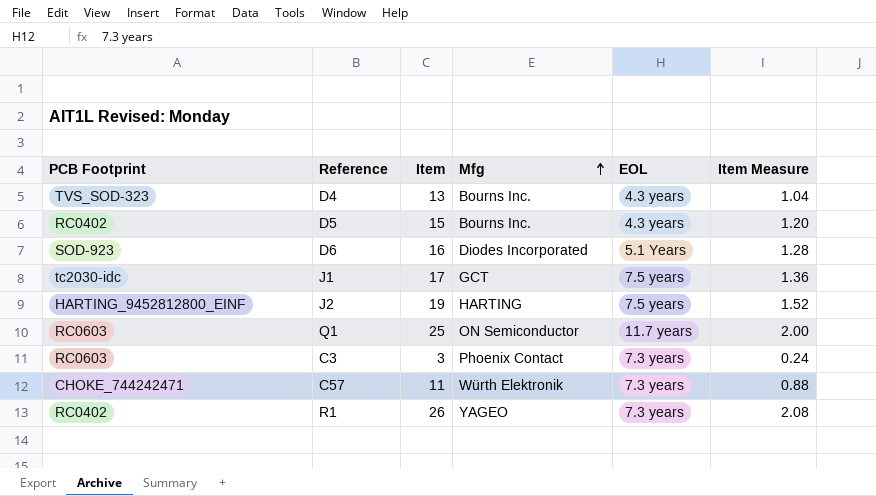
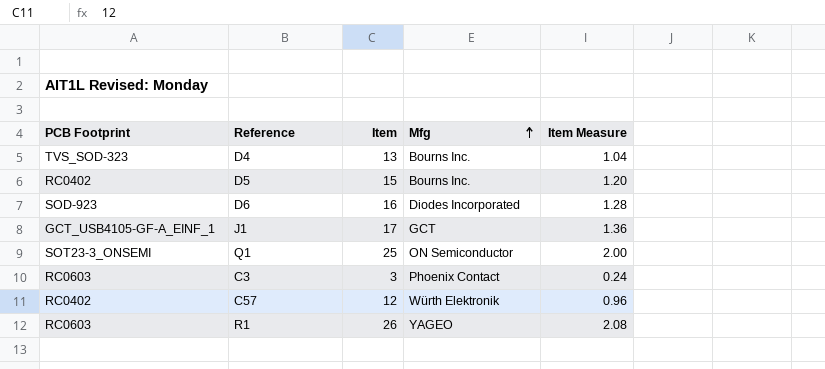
column EOL | position: 5 -> none
row J2: HARTING_9452812800_EINF | 19 | HARTING | 7.5 years | 1.52 -> none
J1 | PCB Footprint: tc2030-idc -> GCT_USB4105-GF-A_EINF_1
Q1 | PCB Footprint: RC0603 -> SOT23-3_ONSEMI
C57 | PCB Footprint: CHOKE_744242471 -> RC0402
C57 | Item: 11 -> 12
C57 | Item Measure: 0.88 -> 0.96
R1 | PCB Footprint: RC0402 -> RC0603

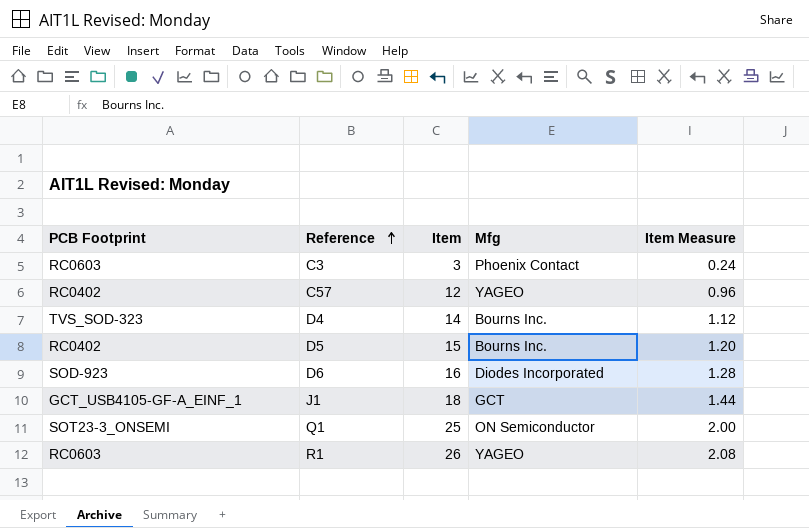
row order: Mfg ascending -> Reference ascending
C57 | Mfg: Würth Elektronik -> YAGEO
D4 | Item: 13 -> 14
D4 | Item Measure: 1.04 -> 1.12
J1 | Item: 17 -> 18
J1 | Item Measure: 1.36 -> 1.44

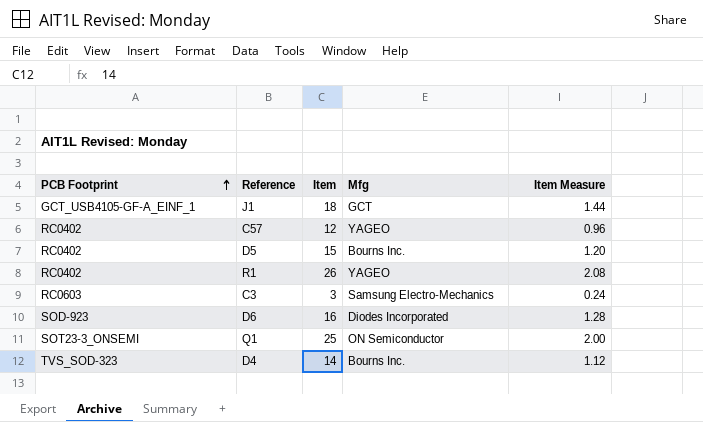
row order: Reference ascending -> PCB Footprint ascending
R1 | PCB Footprint: RC0603 -> RC0402
C3 | Mfg: Phoenix Contact -> Samsung Electro-Mechanics

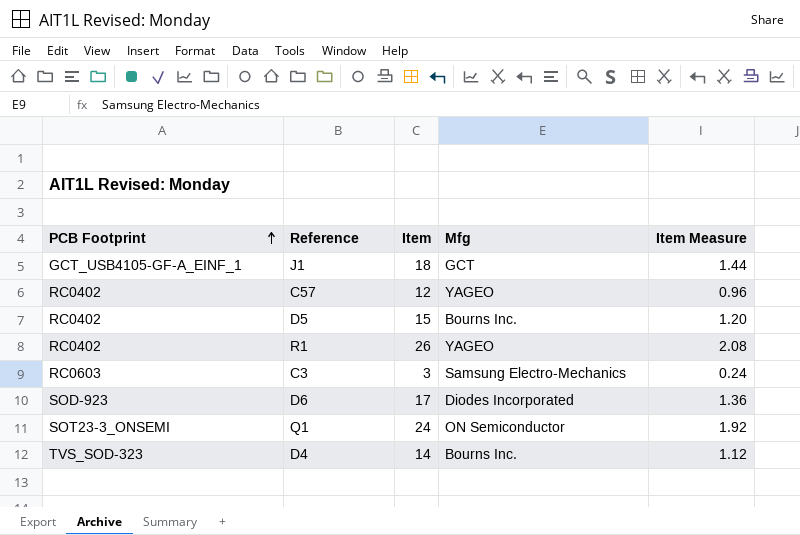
D6 | Item: 16 -> 17
D6 | Item Measure: 1.28 -> 1.36
Q1 | Item: 25 -> 24
Q1 | Item Measure: 2.00 -> 1.92

